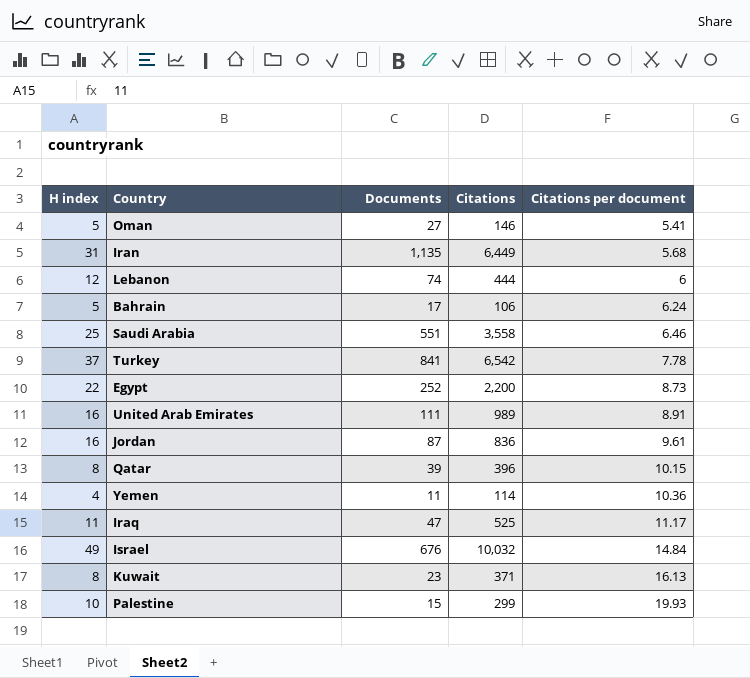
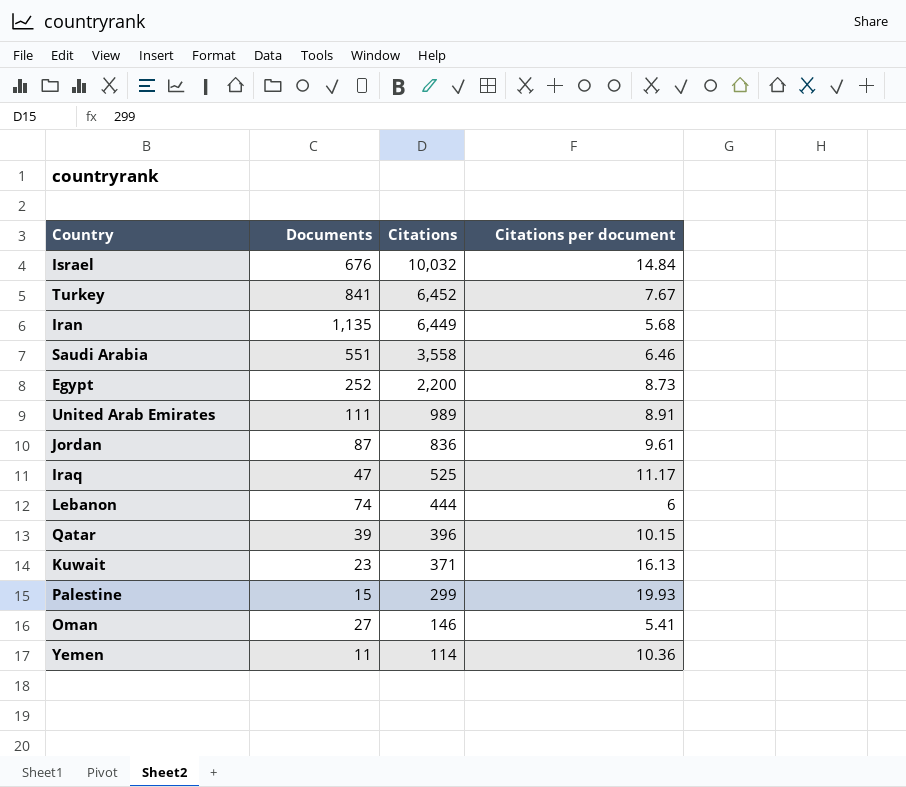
row order: Citations per document ascending -> Citations descending
column H index | position: 1 -> none
row Bahrain: 5 | 17 | 106 | 6.24 -> none
Turkey | Citations: 6,542 -> 6,452
Turkey | Citations per document: 7.78 -> 7.67

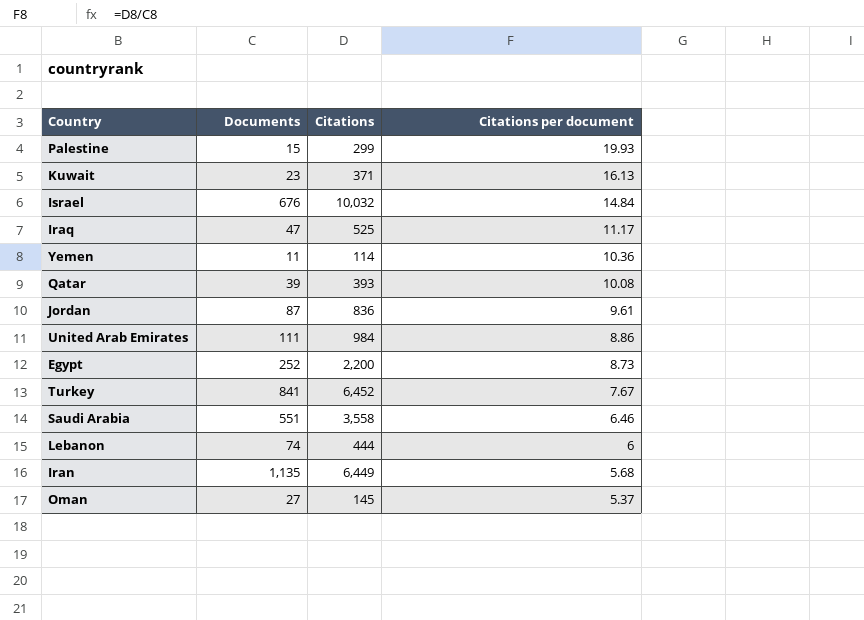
row order: Citations descending -> Citations per document descending
Qatar | Citations: 396 -> 393
Qatar | Citations per document: 10.15 -> 10.08
United Arab Emirates | Citations: 989 -> 984
United Arab Emirates | Citations per document: 8.91 -> 8.86
Oman | Citations: 146 -> 145
Oman | Citations per document: 5.41 -> 5.37

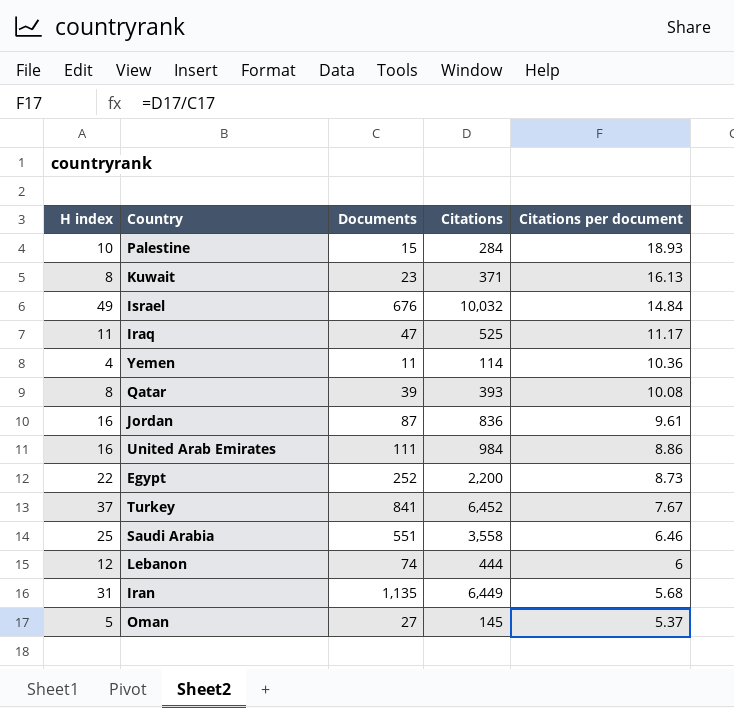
column H index | position: none -> 1
Palestine | Citations: 299 -> 284
Palestine | Citations per document: 19.93 -> 18.93

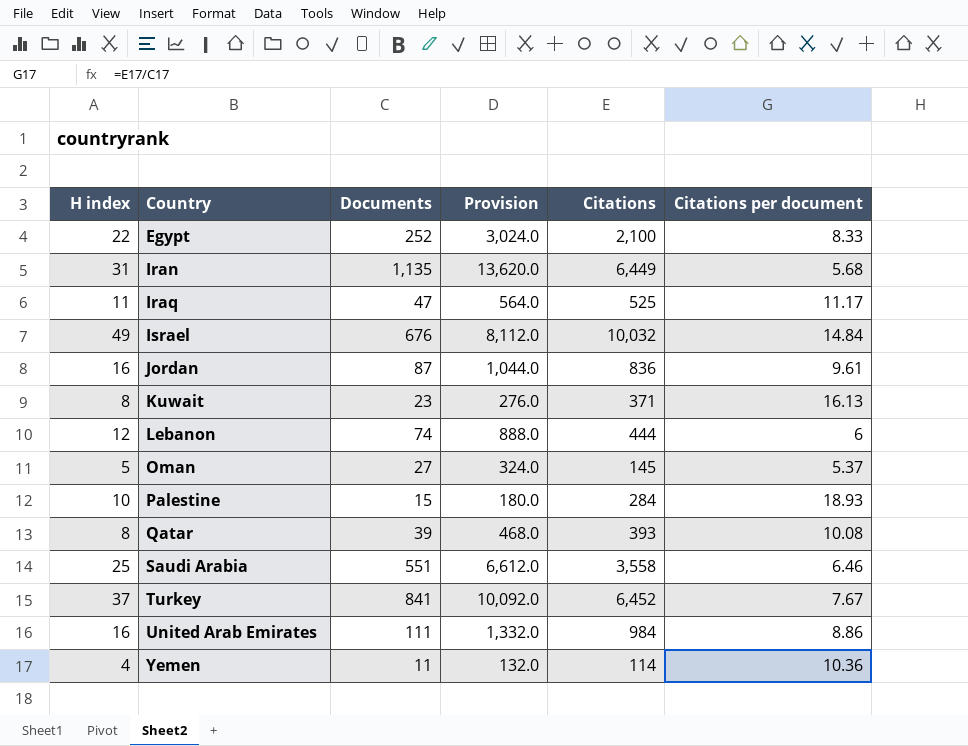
row order: Citations per document descending -> Country ascending
column Provision | formula: none -> [Documents] * 12
Egypt | Citations: 2,200 -> 2,100
Egypt | Citations per document: 8.73 -> 8.33

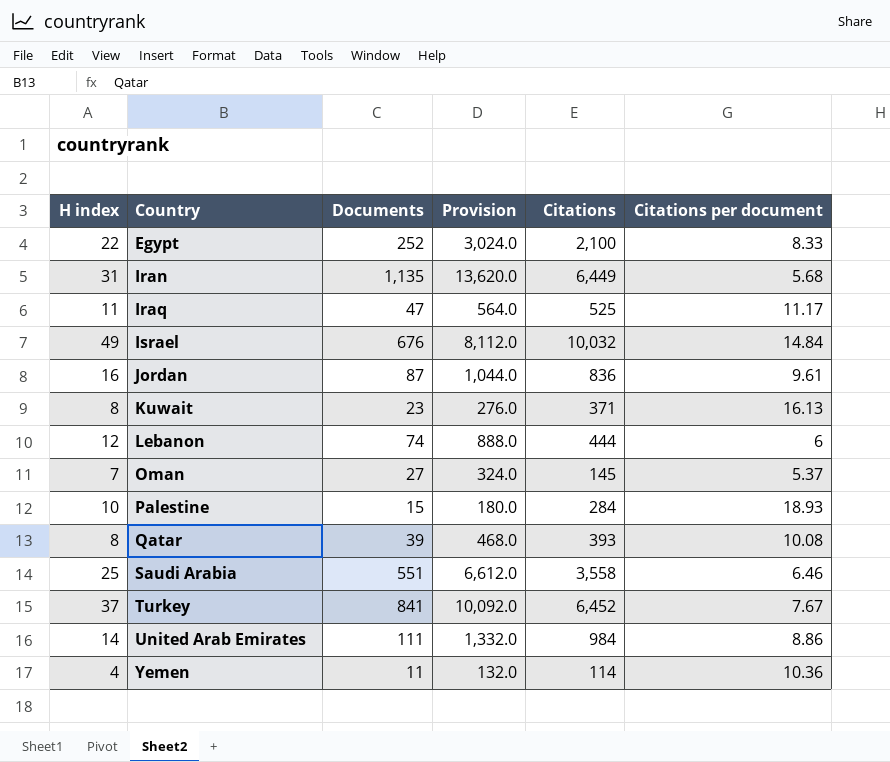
Oman | H index: 5 -> 7
United Arab Emirates | H index: 16 -> 14

